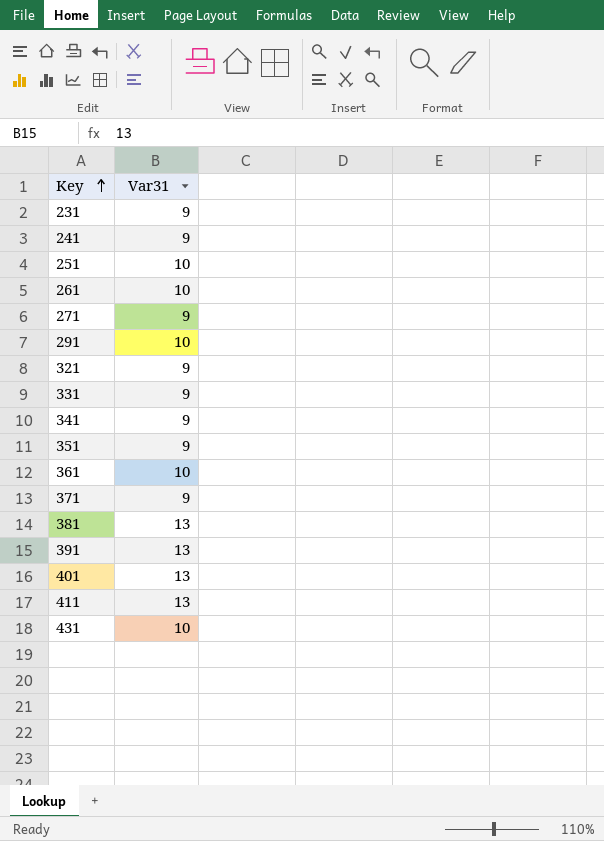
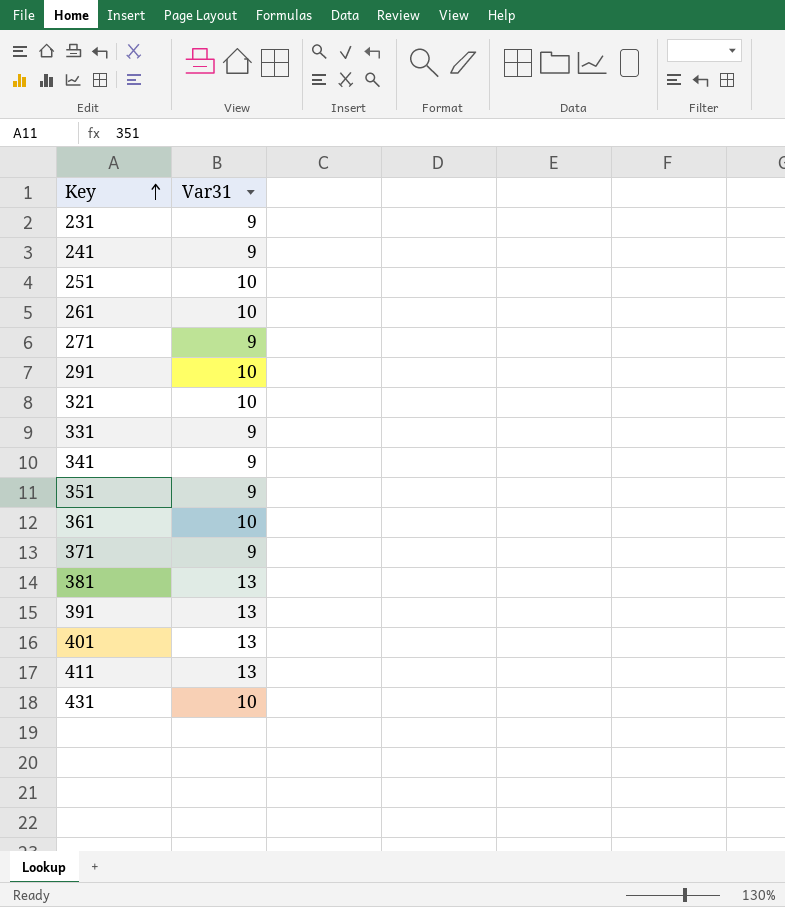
321 | Var31: 9 -> 10

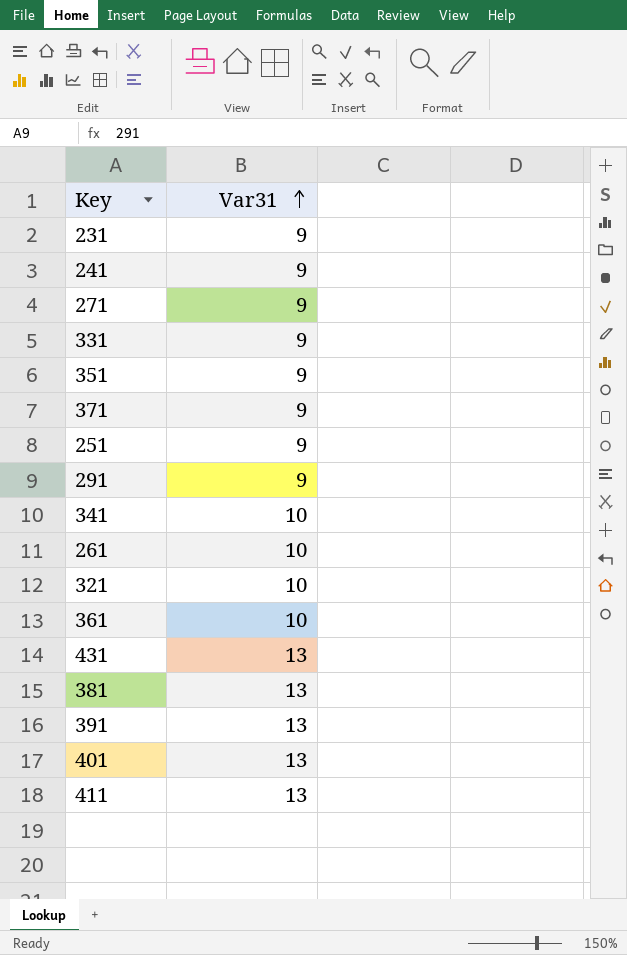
row order: Key ascending -> Var31 ascending
251 | Var31: 10 -> 9
291 | Var31: 10 -> 9
341 | Var31: 9 -> 10
431 | Var31: 10 -> 13

